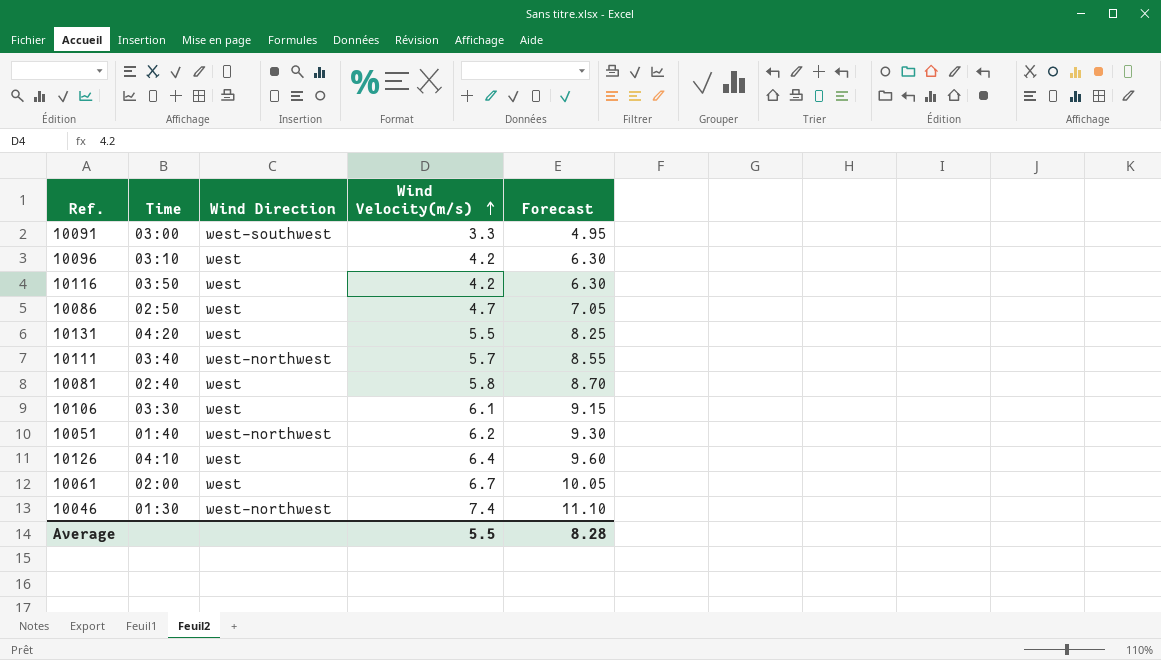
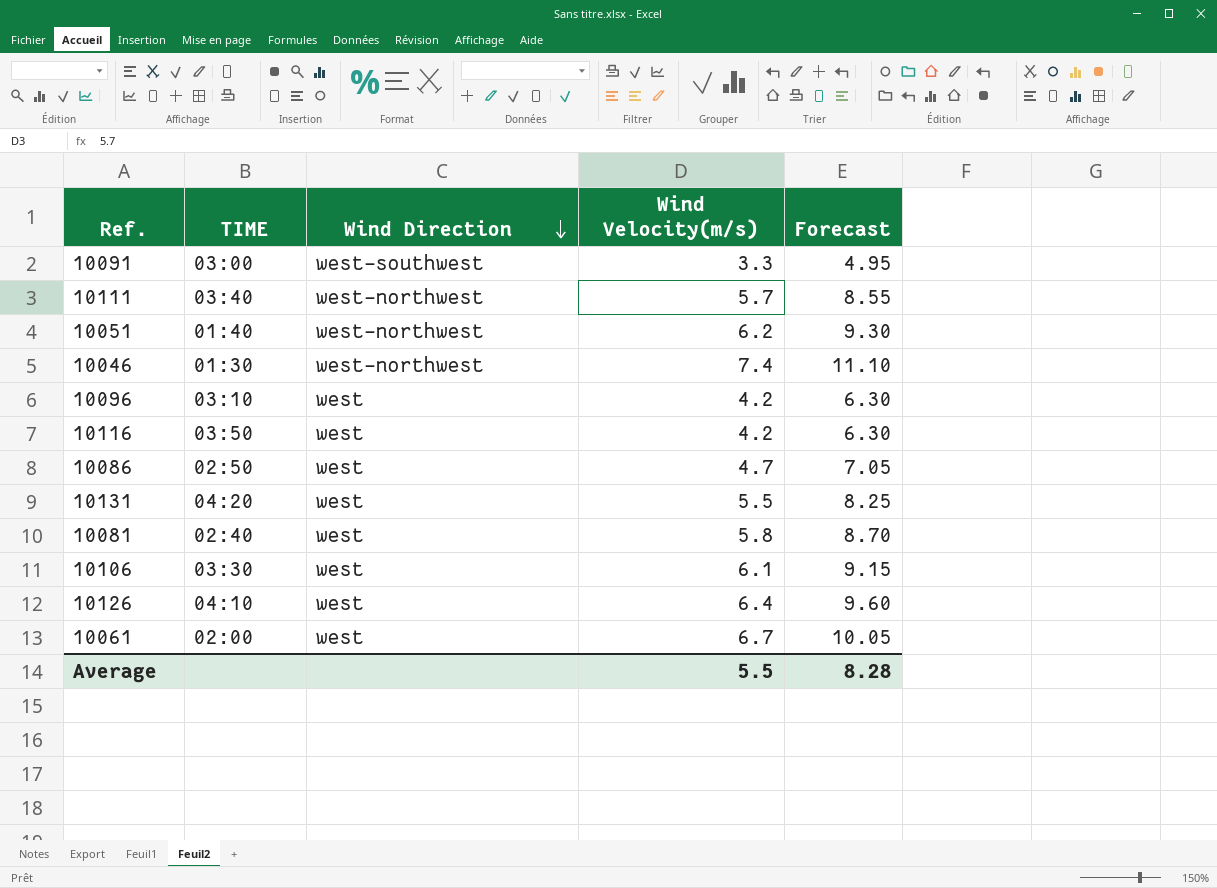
row order: Wind Velocity(m/s) ascending -> Wind Direction descending
column name: Time -> TIME

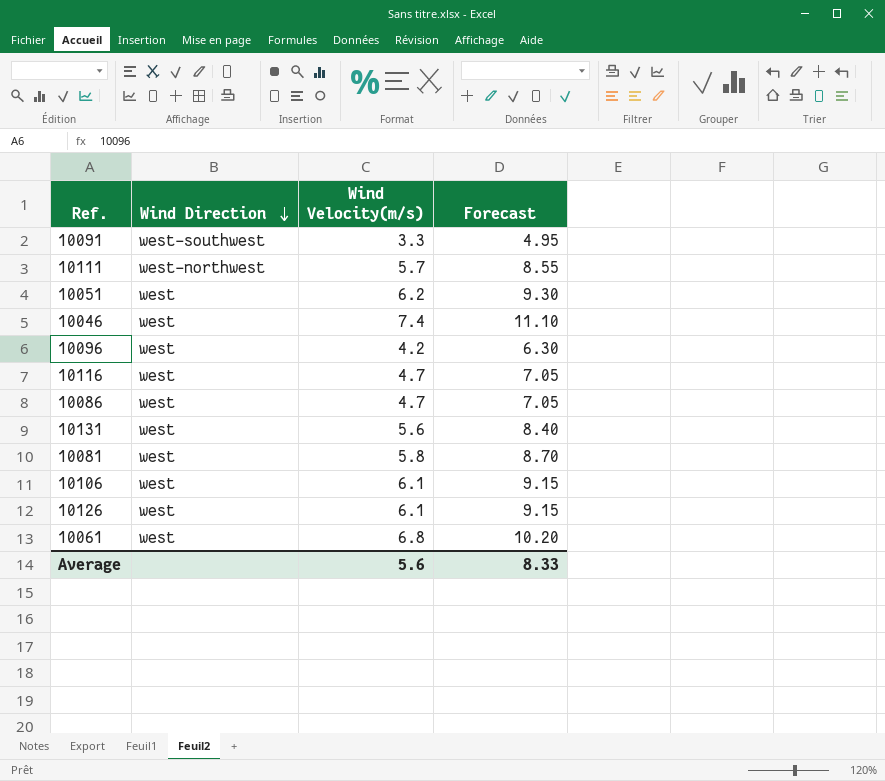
column TIME | position: 2 -> none
10051 | Wind Direction: west-northwest -> west
10046 | Wind Direction: west-northwest -> west
10116 | Wind Velocity(m/s): 4.2 -> 4.7
10116 | Forecast: 6.30 -> 7.05
10131 | Wind Velocity(m/s): 5.5 -> 5.6
10131 | Forecast: 8.25 -> 8.40
10126 | Wind Velocity(m/s): 6.4 -> 6.1
10126 | Forecast: 9.60 -> 9.15
10061 | Wind Velocity(m/s): 6.7 -> 6.8
10061 | Forecast: 10.05 -> 10.20
Average | Wind Velocity(m/s): 5.5 -> 5.6
Average | Forecast: 8.28 -> 8.33

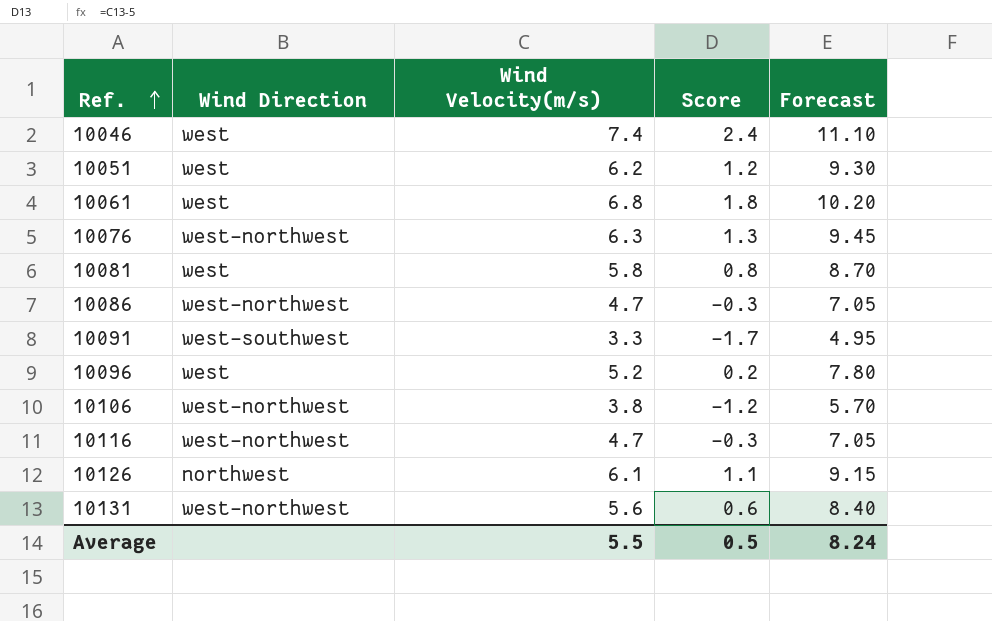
row order: Wind Direction descending -> Ref. ascending
column Score | formula: none -> [Wind Velocity(m/s)] - 5
row 10111: west-northwest | 5.7 | 8.55 -> none
row 10076: none -> west-northwest | 6.3 | 1.3 | 9.45
10086 | Wind Direction: west -> west-northwest
10096 | Wind Velocity(m/s): 4.2 -> 5.2
10096 | Forecast: 6.30 -> 7.80
10106 | Wind Direction: west -> west-northwest
10106 | Wind Velocity(m/s): 6.1 -> 3.8
10106 | Forecast: 9.15 -> 5.70
10116 | Wind Direction: west -> west-northwest
10126 | Wind Direction: west -> northwest
10131 | Wind Direction: west -> west-northwest
Average | Wind Velocity(m/s): 5.6 -> 5.5
Average | Forecast: 8.33 -> 8.24

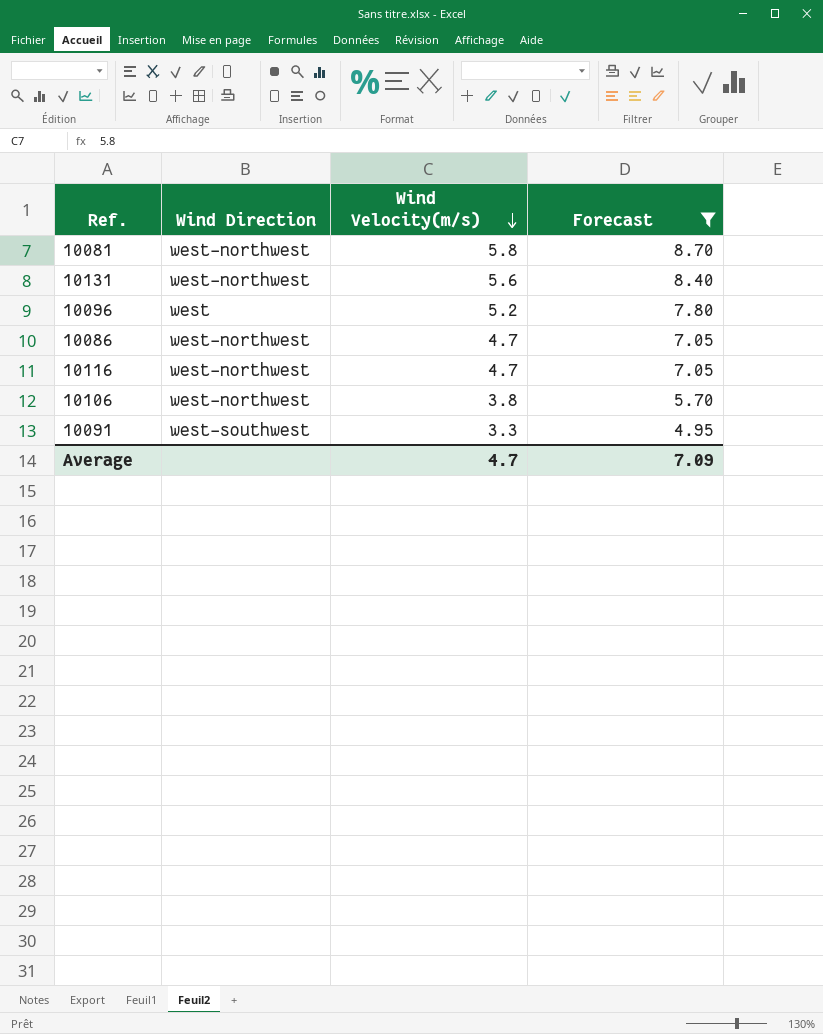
filter: none -> Forecast <= 8.70
row order: Ref. ascending -> Wind Velocity(m/s) descending
column Score | formula: [Wind Velocity(m/s)] - 5 -> none
10081 | Wind Direction: west -> west-northwest
Average | Wind Velocity(m/s): 5.5 -> 4.7
Average | Forecast: 8.24 -> 7.09

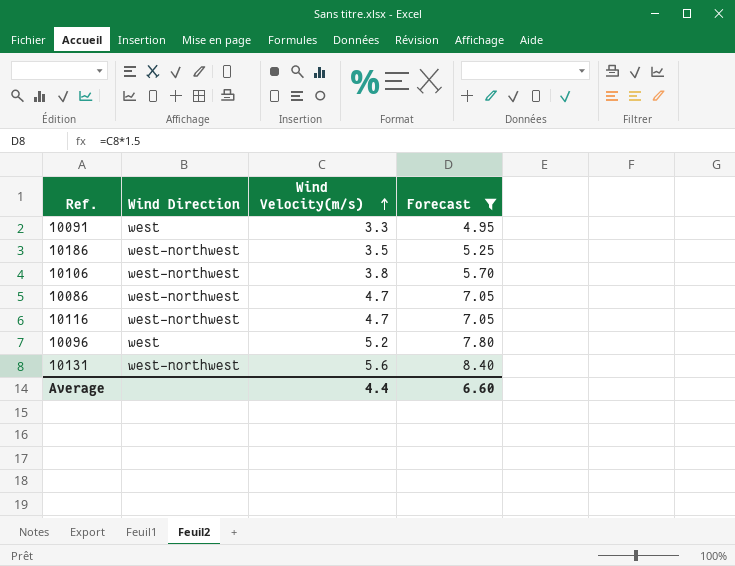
row order: Wind Velocity(m/s) descending -> Wind Velocity(m/s) ascending
row 10081: west-northwest | 5.8 | 8.70 -> none
10091 | Wind Direction: west-southwest -> west
row 10186: none -> west-northwest | 3.5 | 5.25
Average | Wind Velocity(m/s): 4.7 -> 4.4
Average | Forecast: 7.09 -> 6.60

